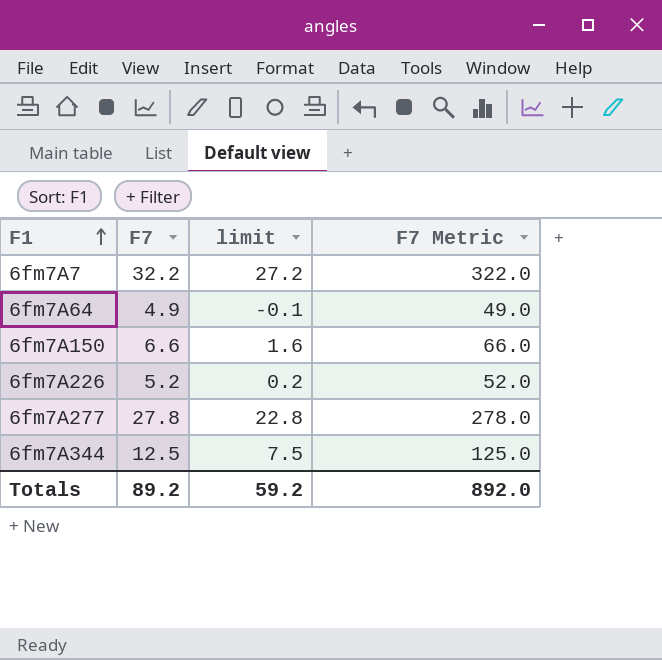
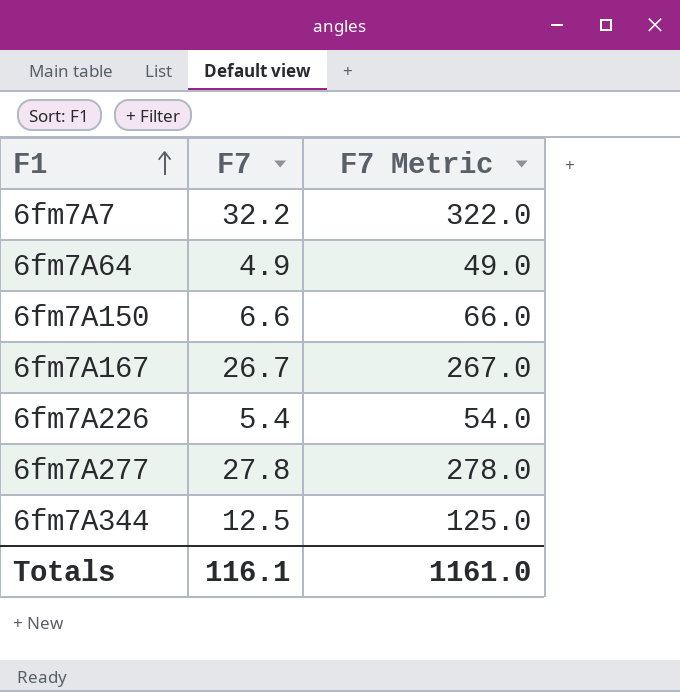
column limit | formula: [F7] - 5 -> none
row 6fm7A167: none -> 26.7 | 267.0
6fm7A226 | F7: 5.2 -> 5.4
6fm7A226 | F7 Metric: 52.0 -> 54.0
Totals | F7: 89.2 -> 116.1
Totals | F7 Metric: 892.0 -> 1161.0

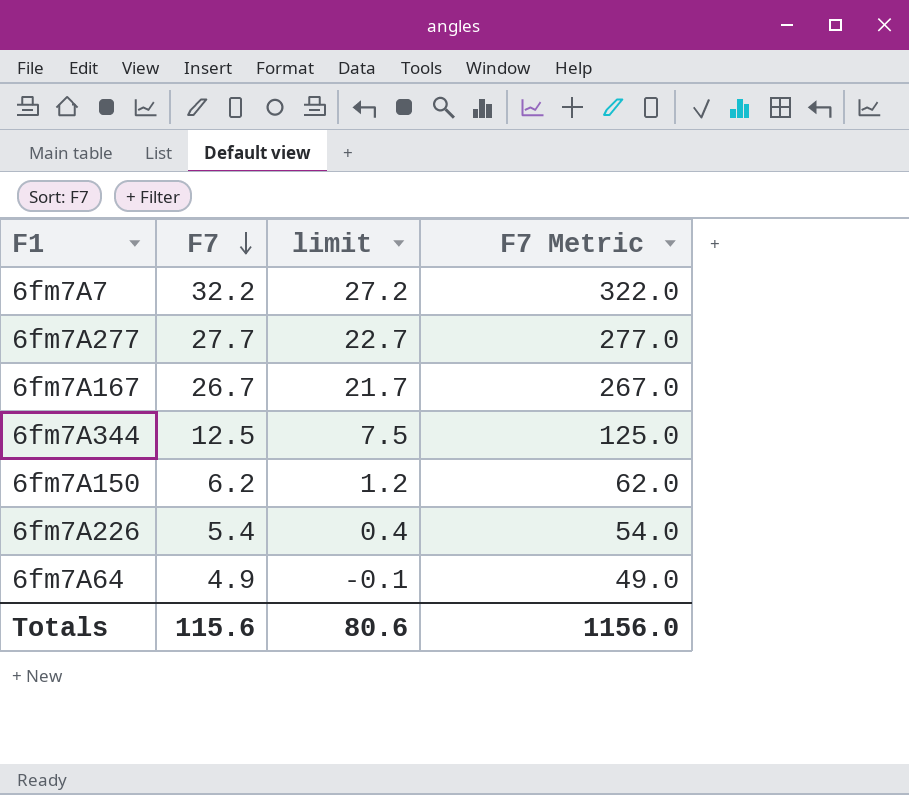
row order: F1 ascending -> F7 descending
column limit | formula: none -> [F7] - 5
6fm7A277 | F7: 27.8 -> 27.7
6fm7A277 | F7 Metric: 278.0 -> 277.0
6fm7A150 | F7: 6.6 -> 6.2
6fm7A150 | F7 Metric: 66.0 -> 62.0
Totals | F7: 116.1 -> 115.6
Totals | F7 Metric: 1161.0 -> 1156.0

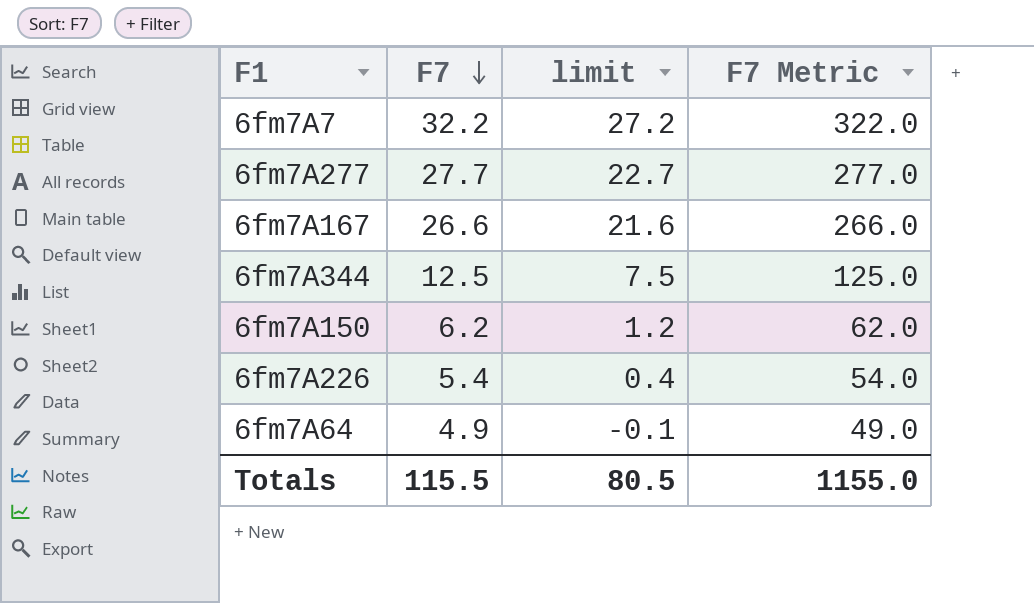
6fm7A167 | F7: 26.7 -> 26.6
6fm7A167 | limit: 21.7 -> 21.6
6fm7A167 | F7 Metric: 267.0 -> 266.0
Totals | F7: 115.6 -> 115.5
Totals | limit: 80.6 -> 80.5
Totals | F7 Metric: 1156.0 -> 1155.0

